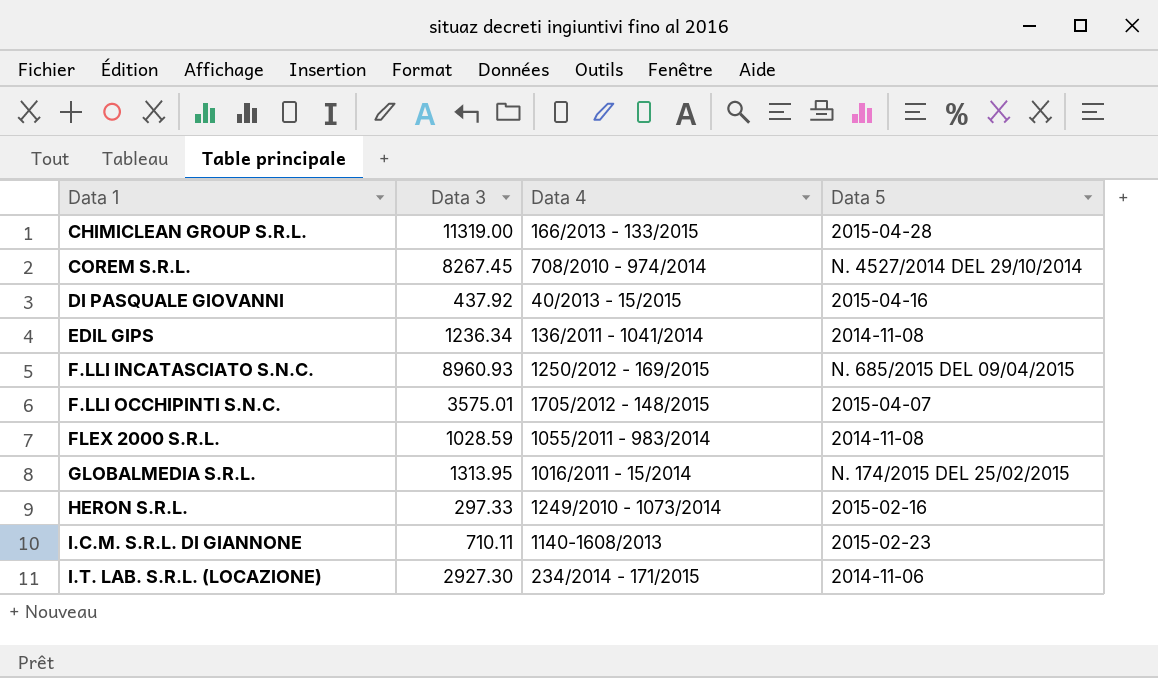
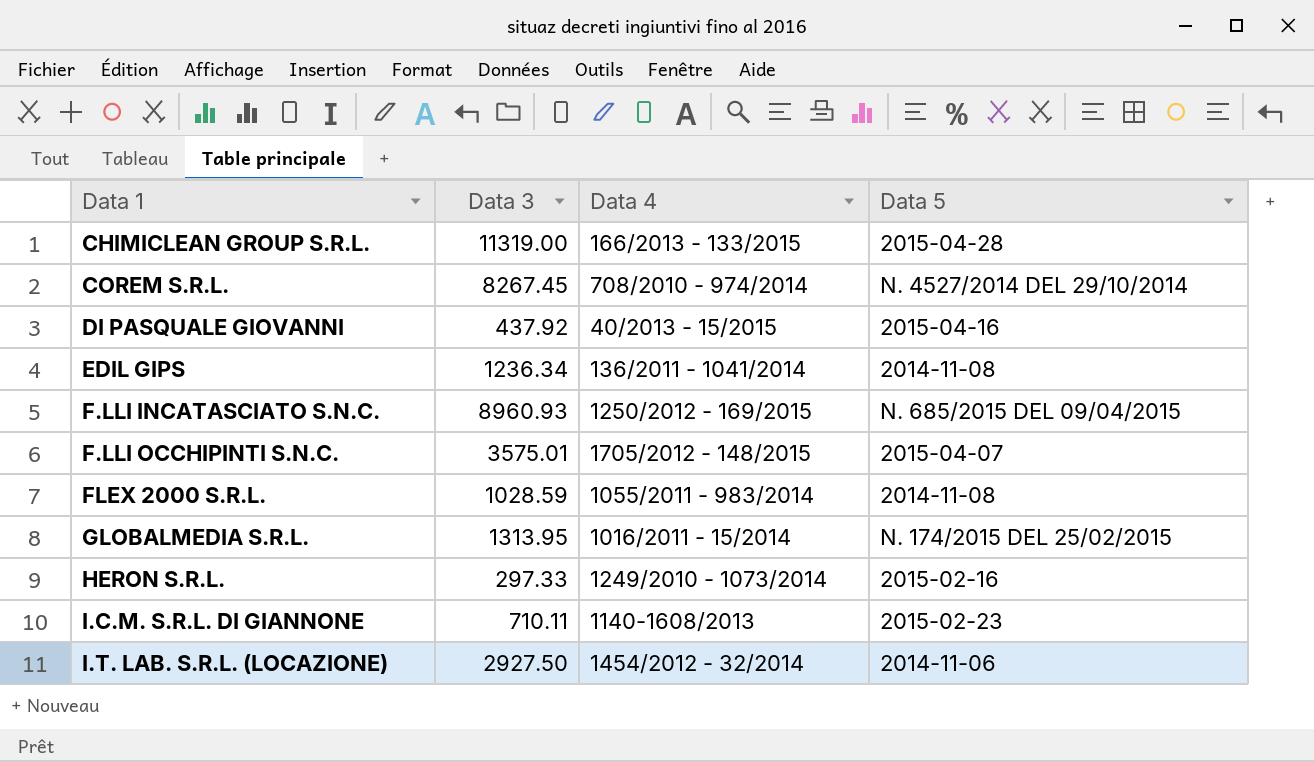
I.T. LAB. S.R.L. (LOCAZIONE) | Data 3: 2927.30 -> 2927.50
I.T. LAB. S.R.L. (LOCAZIONE) | Data 4: 234/2014 - 171/2015 -> 1454/2012 - 32/2014

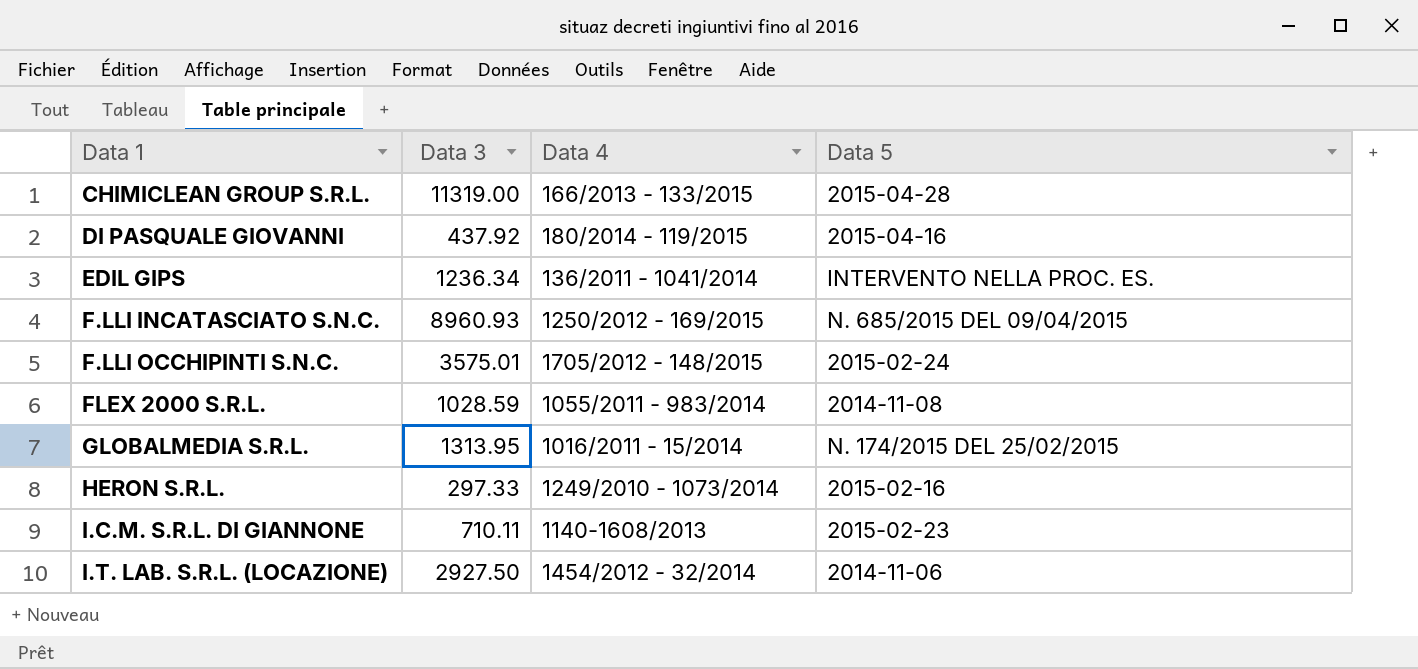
row COREM S.R.L.: 8267.45 | 708/2010 - 974/2014 | N. 4527/2014 DEL 29/10/2014 -> none
DI PASQUALE GIOVANNI | Data 4: 40/2013 - 15/2015 -> 180/2014 - 119/2015
EDIL GIPS | Data 5: 2014-11-08 -> INTERVENTO NELLA PROC. ES.
F.LLI OCCHIPINTI S.N.C. | Data 5: 2015-04-07 -> 2015-02-24

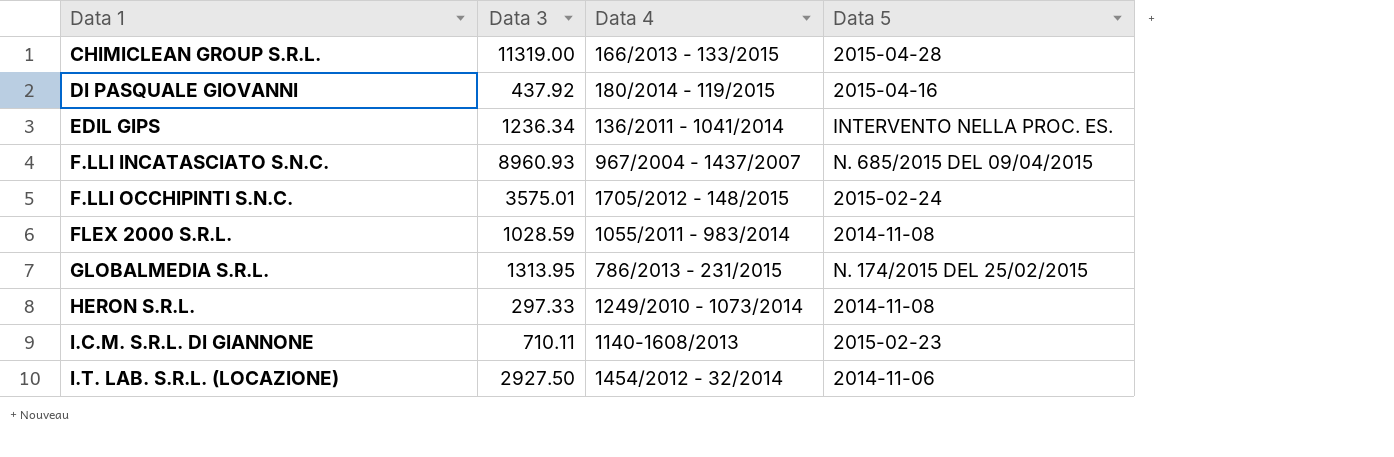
F.LLI INCATASCIATO S.N.C. | Data 4: 1250/2012 - 169/2015 -> 967/2004 - 1437/2007
GLOBALMEDIA S.R.L. | Data 4: 1016/2011 - 15/2014 -> 786/2013 - 231/2015
HERON S.R.L. | Data 5: 2015-02-16 -> 2014-11-08

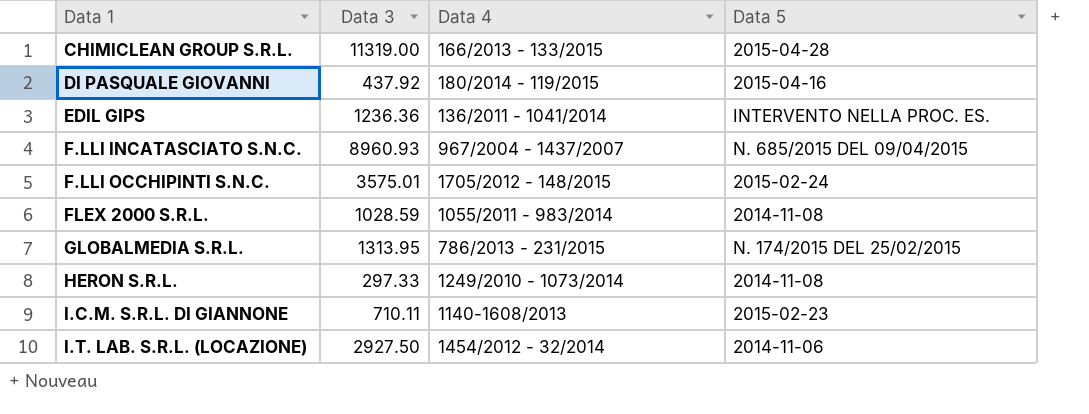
EDIL GIPS | Data 3: 1236.34 -> 1236.36

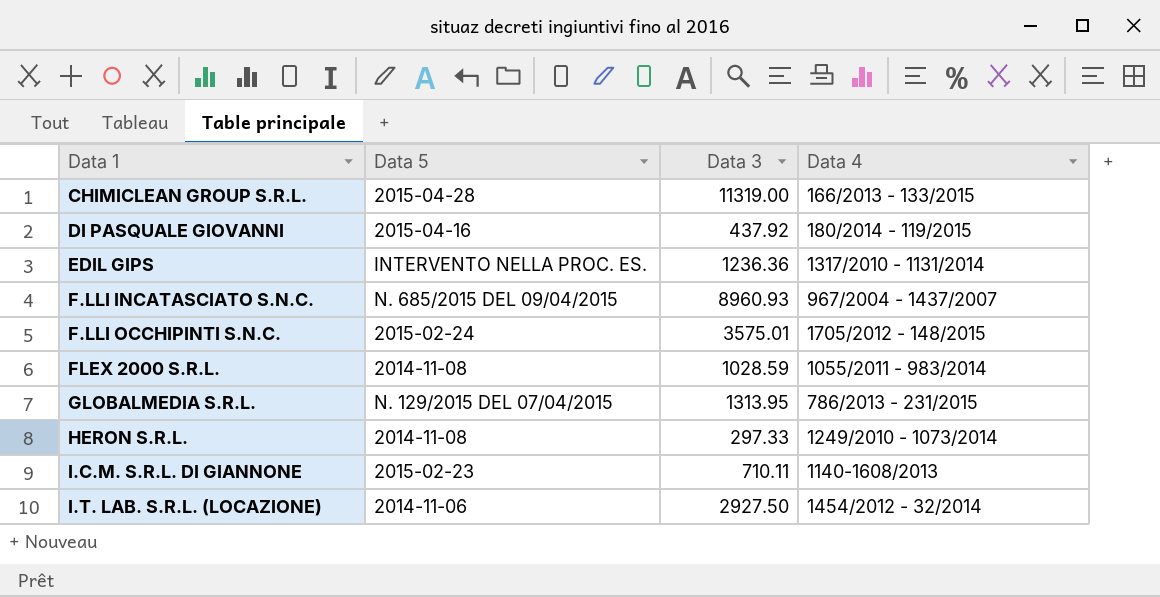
column Data 5 | position: 4 -> 2
EDIL GIPS | Data 4: 136/2011 - 1041/2014 -> 1317/2010 - 1131/2014
GLOBALMEDIA S.R.L. | Data 5: N. 174/2015 DEL 25/02/2015 -> N. 129/2015 DEL 07/04/2015

